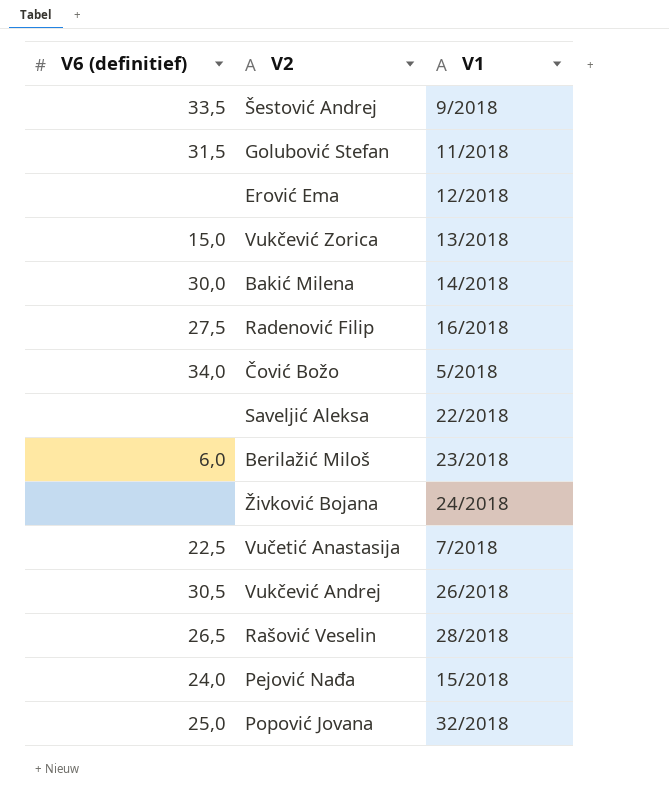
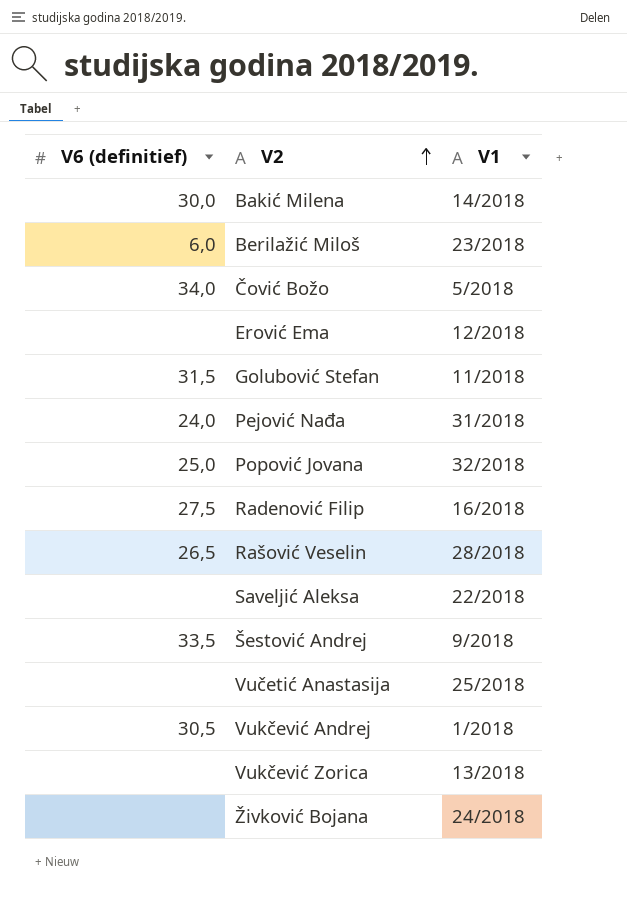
row order: none -> V2 ascending
Pejović Nađa | V1: 15/2018 -> 31/2018
Vučetić Anastasija | V6 (definitief): 22,5 -> none
Vučetić Anastasija | V1: 7/2018 -> 25/2018
Vukčević Andrej | V1: 26/2018 -> 1/2018
Vukčević Zorica | V6 (definitief): 15,0 -> none

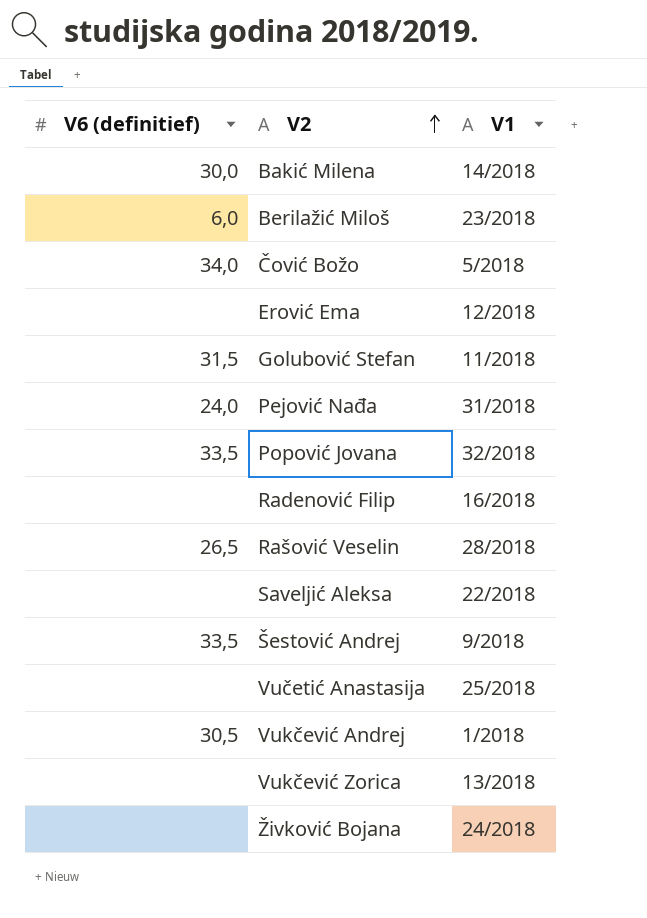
Popović Jovana | V6 (definitief): 25,0 -> 33,5
Radenović Filip | V6 (definitief): 27,5 -> none

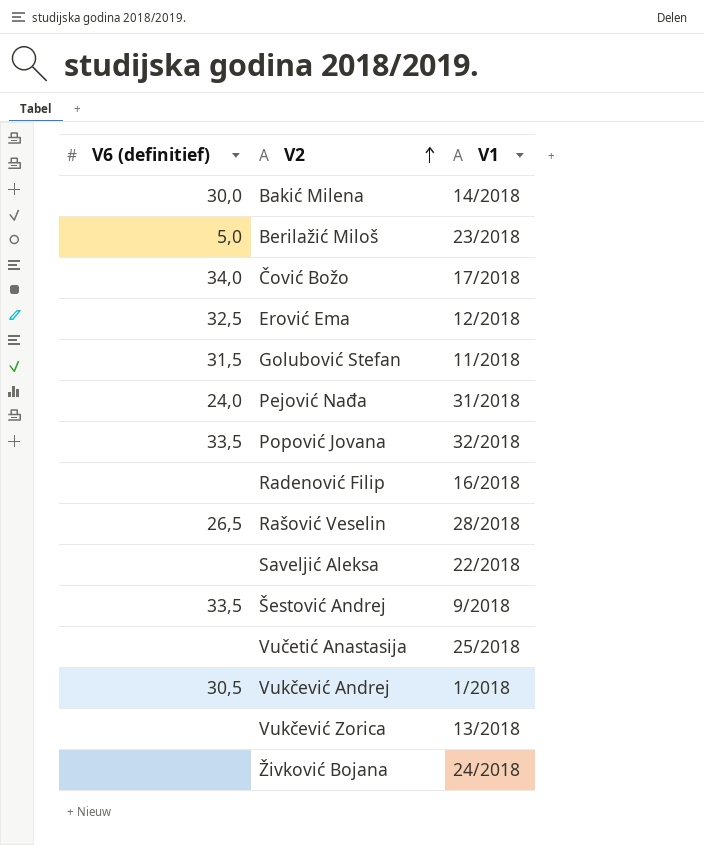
Berilažić Miloš | V6 (definitief): 6,0 -> 5,0
Čović Božo | V1: 5/2018 -> 17/2018
Erović Ema | V6 (definitief): none -> 32,5

